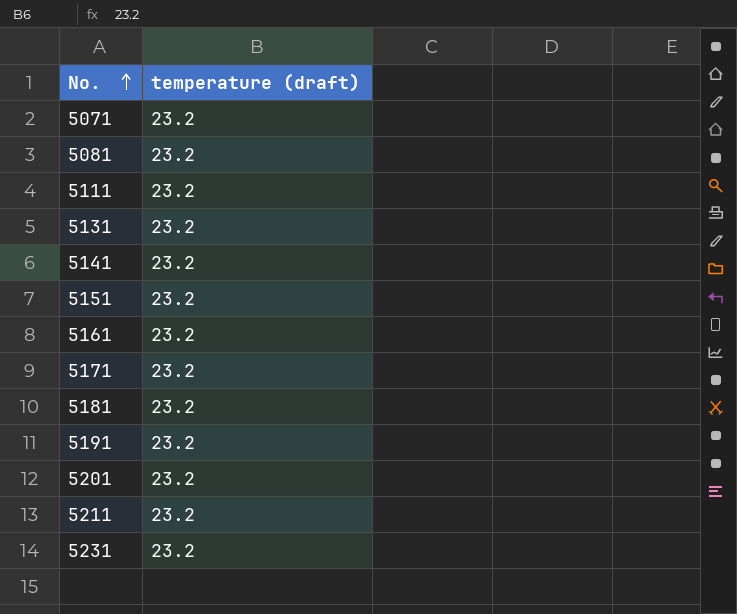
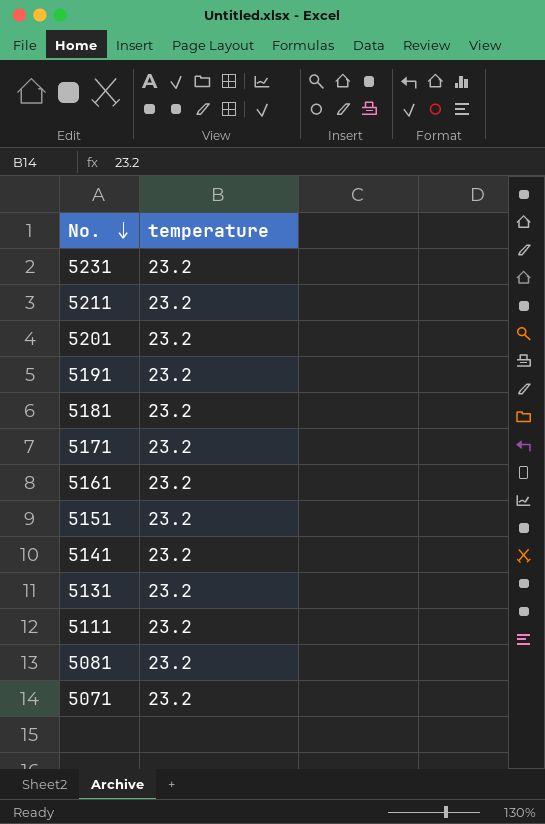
row order: No. ascending -> No. descending
column name: temperature (draft) -> temperature

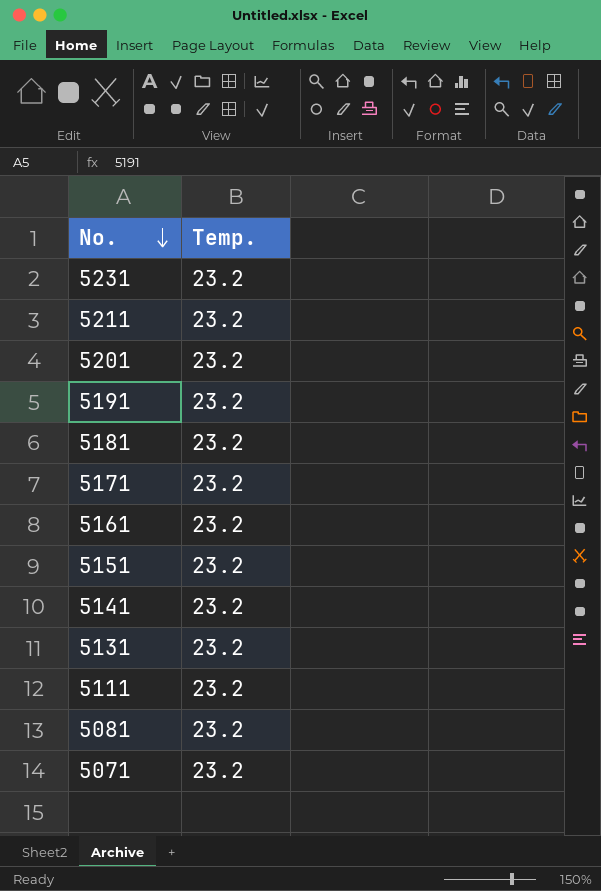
column name: temperature -> Temp.

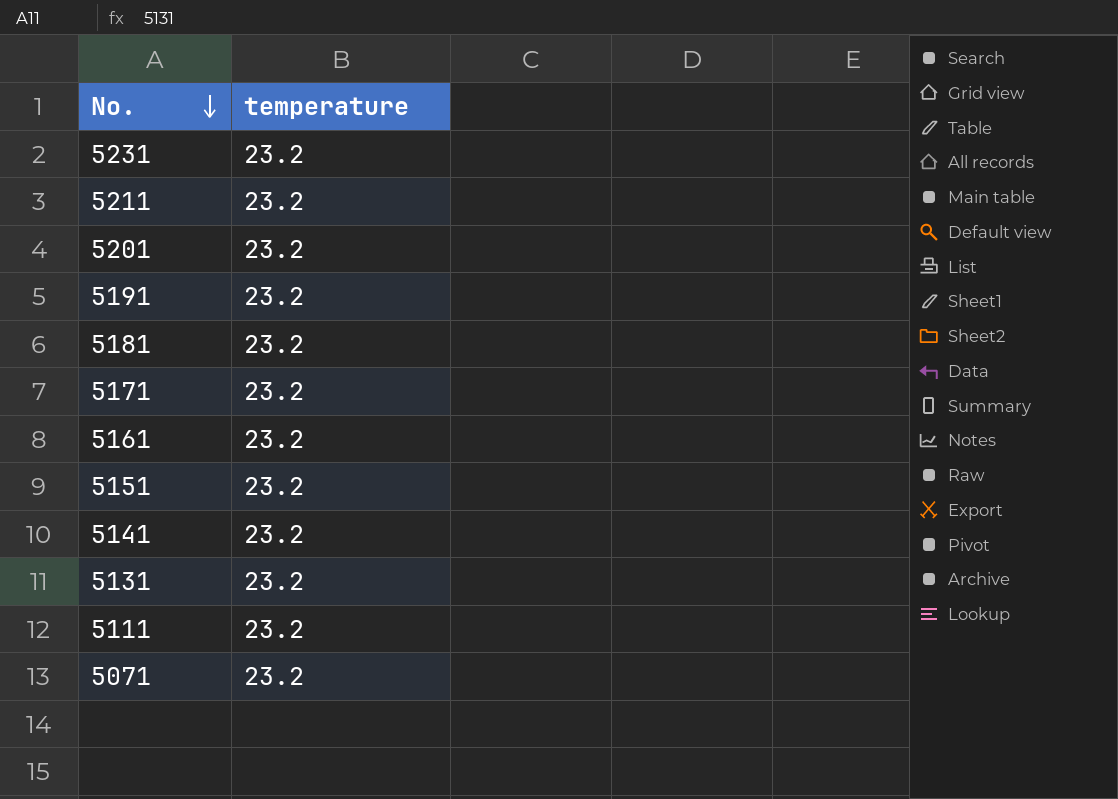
column name: Temp. -> temperature
row 5081: 23.2 -> none

